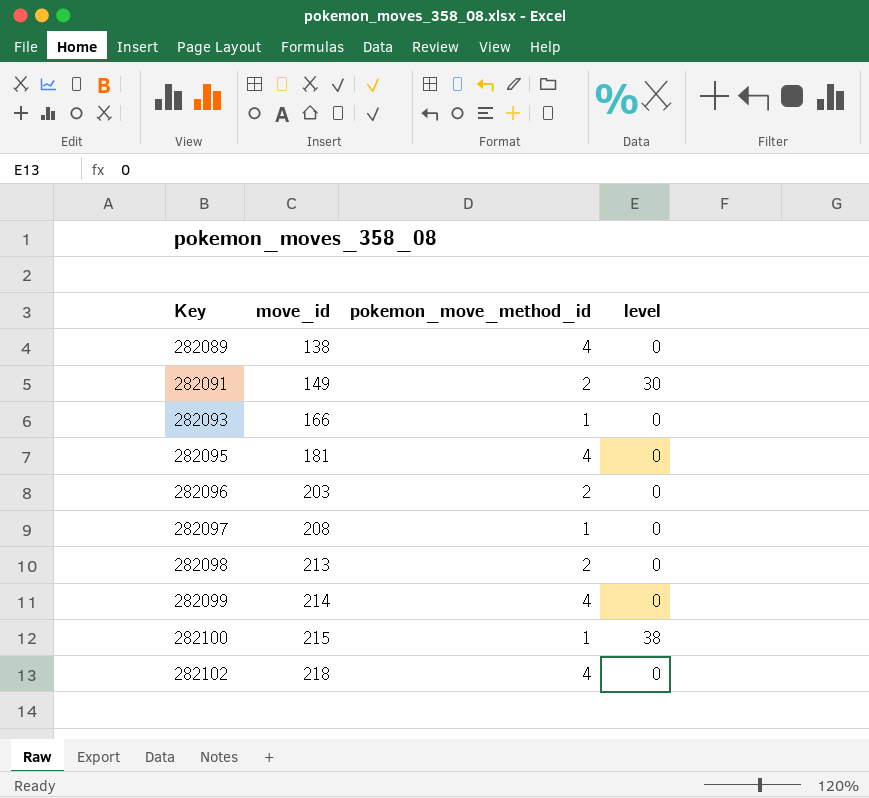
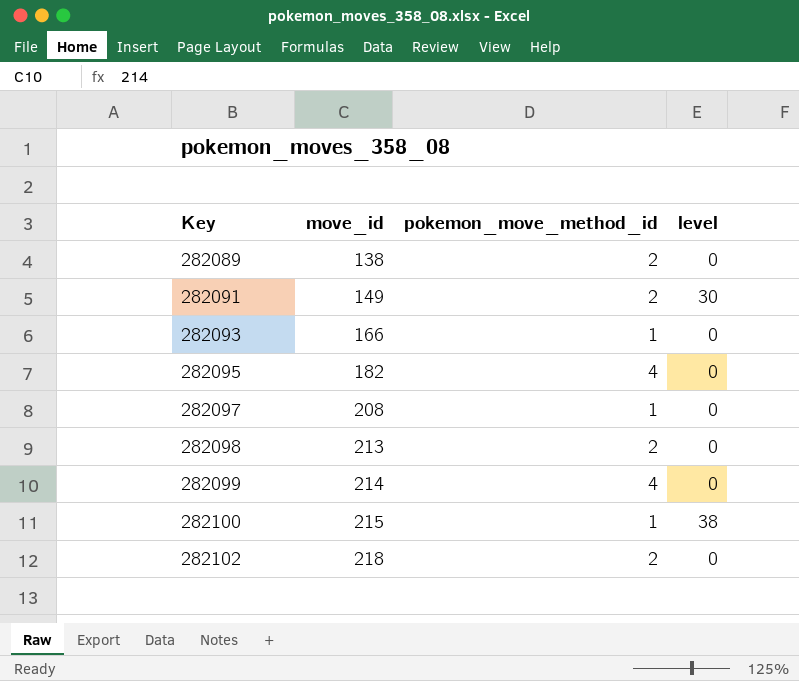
row 282096: 203 | 2 | 0 -> none
282089 | pokemon_move_method_id: 4 -> 2
282095 | move_id: 181 -> 182
282102 | pokemon_move_method_id: 4 -> 2

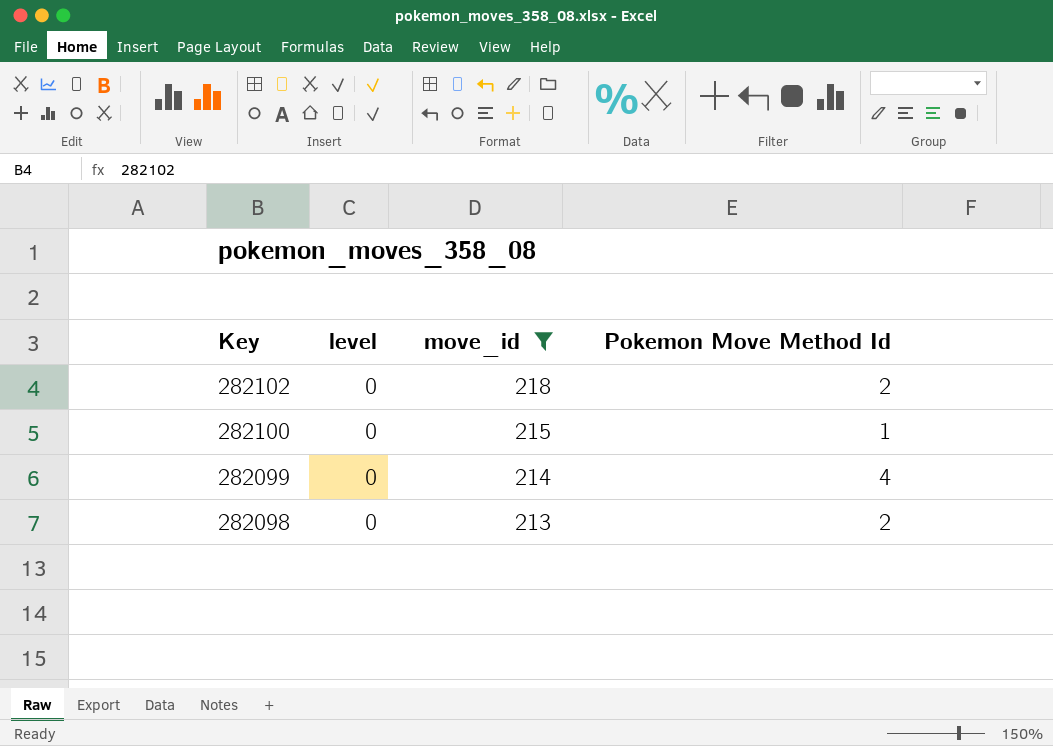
filter: none -> move_id >= 213
row order: Key ascending -> Key descending
column level | position: 4 -> 2
column name: pokemon_move_method_id -> Pokemon Move Method Id
282100 | level: 38 -> 0

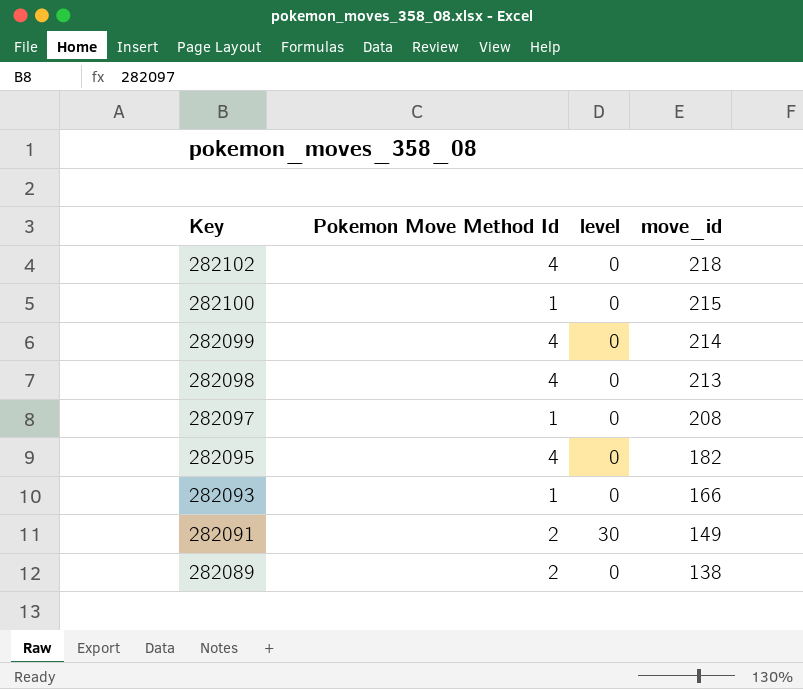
filter: move_id >= 213 -> none
column Pokemon Move Method Id | position: 4 -> 2
282102 | Pokemon Move Method Id: 2 -> 4
282098 | Pokemon Move Method Id: 2 -> 4

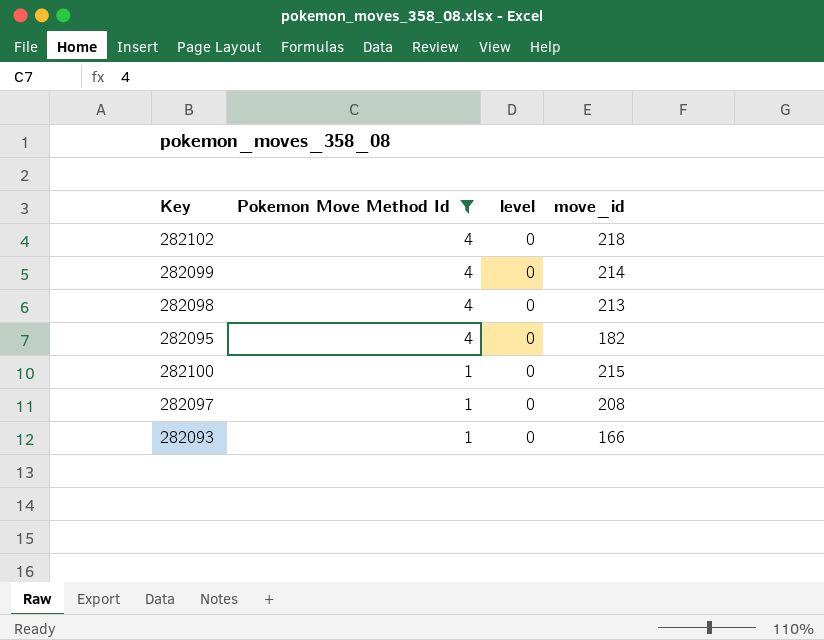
filter: none -> Pokemon Move Method Id != 2
row order: Key descending -> Pokemon Move Method Id descending

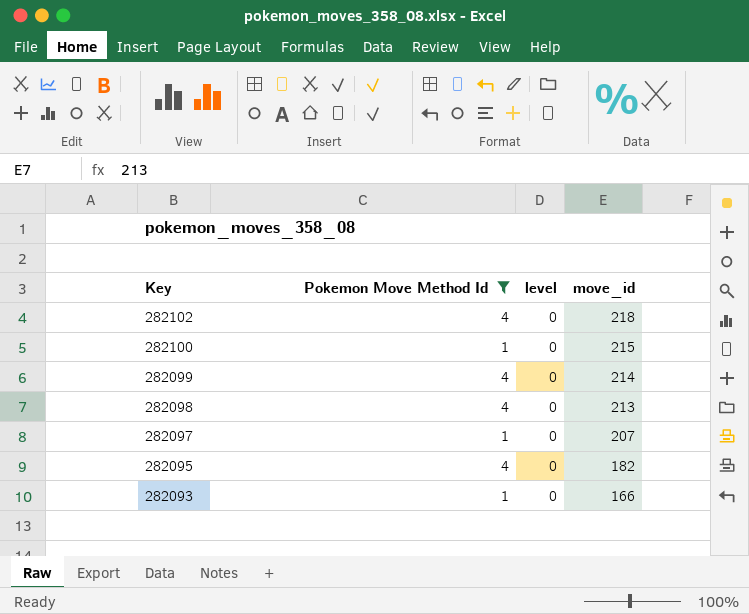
row order: Pokemon Move Method Id descending -> Key descending
282097 | move_id: 208 -> 207

